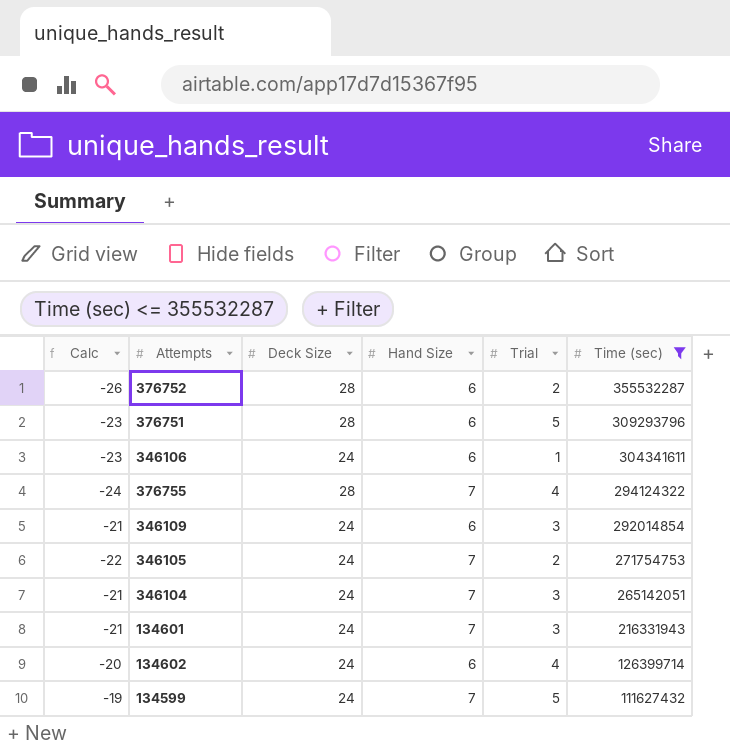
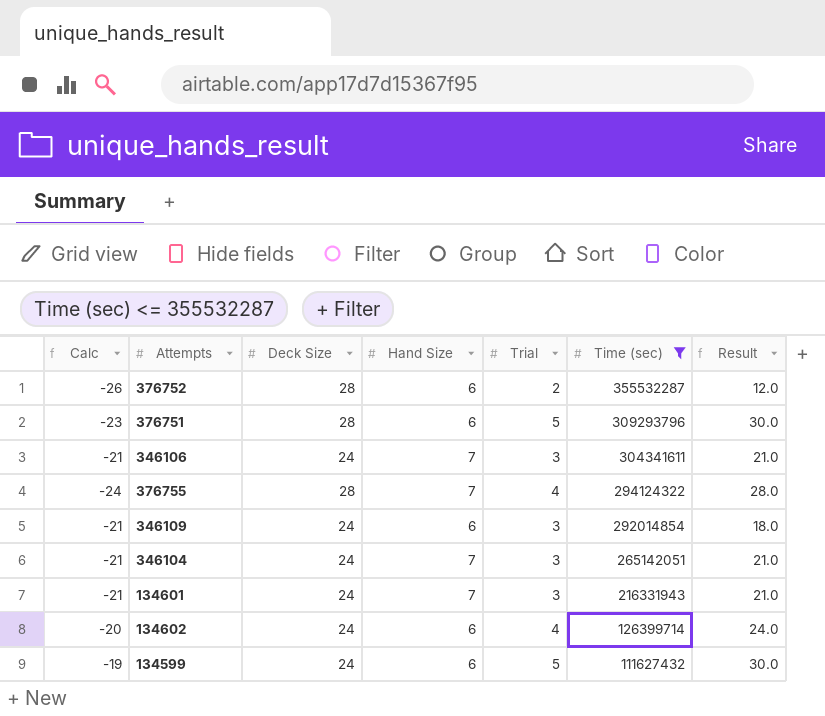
column Result | formula: none -> [Hand Size] * [Trial]
row 346105: -22 | 24 | 7 | 2 | 271754753 -> none
346106 | Calc: -23 -> -21
346106 | Hand Size: 6 -> 7
346106 | Trial: 1 -> 3
134599 | Hand Size: 7 -> 6

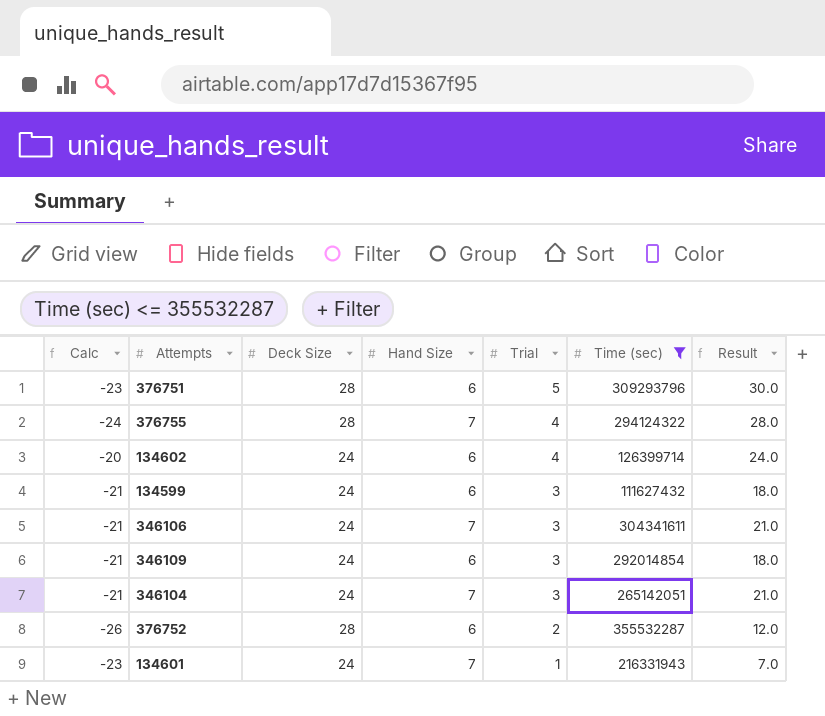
row order: Time (sec) descending -> Trial descending
134599 | Calc: -19 -> -21
134599 | Trial: 5 -> 3
134599 | Result: 30.0 -> 18.0
134601 | Calc: -21 -> -23
134601 | Trial: 3 -> 1
134601 | Result: 21.0 -> 7.0

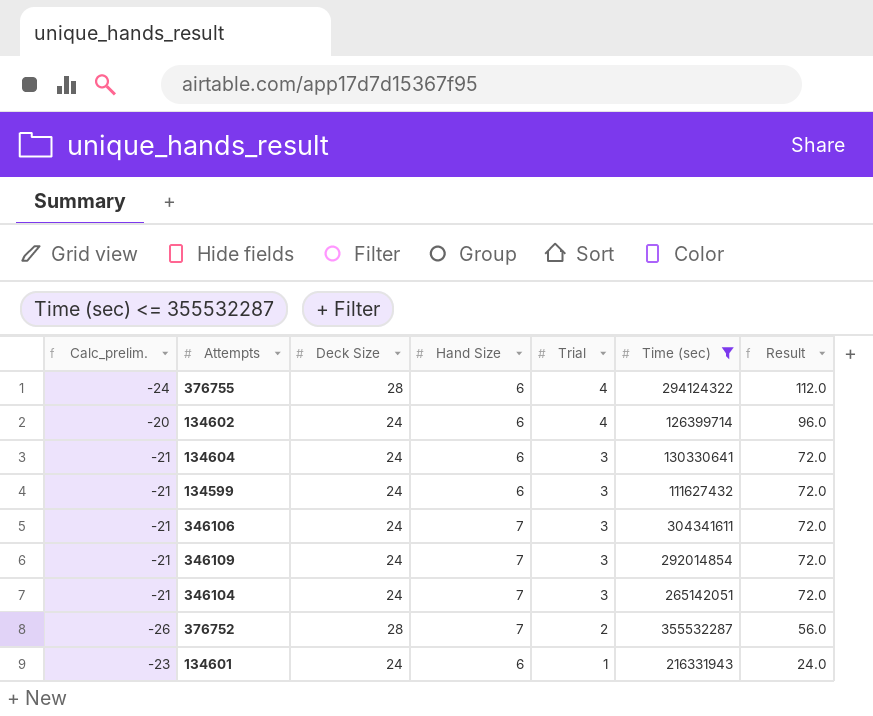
column name: Calc -> Calc_prelim.
column Result | formula: [Hand Size] * [Trial] -> [Deck Size] * [Trial]
row 376751: -23 | 28 | 6 | 5 | 309293796 | 30.0 -> none
376755 | Hand Size: 7 -> 6
row 134604: none -> -21 | 24 | 6 | 3 | 130330641 | 72.0
346109 | Hand Size: 6 -> 7
376752 | Hand Size: 6 -> 7
134601 | Hand Size: 7 -> 6

